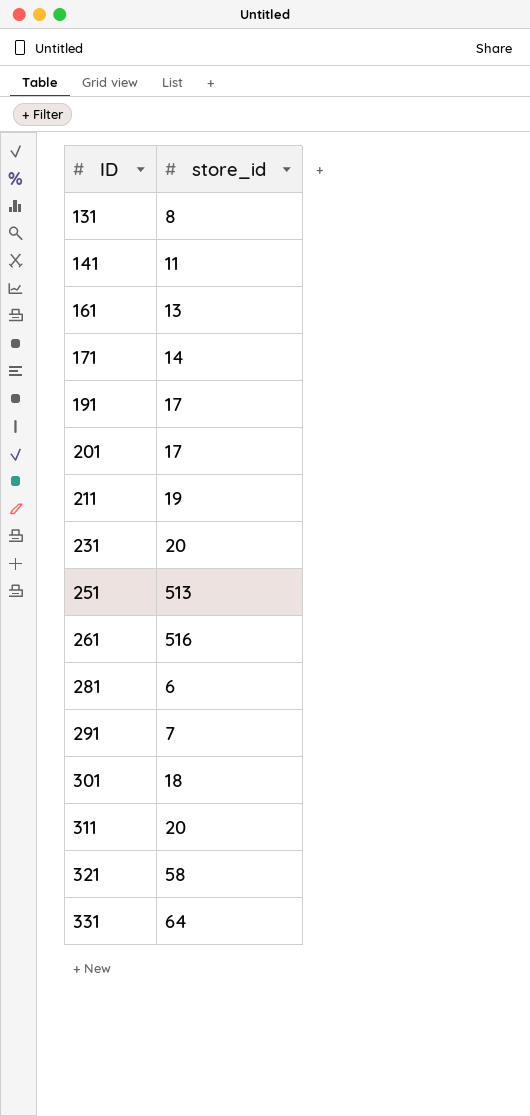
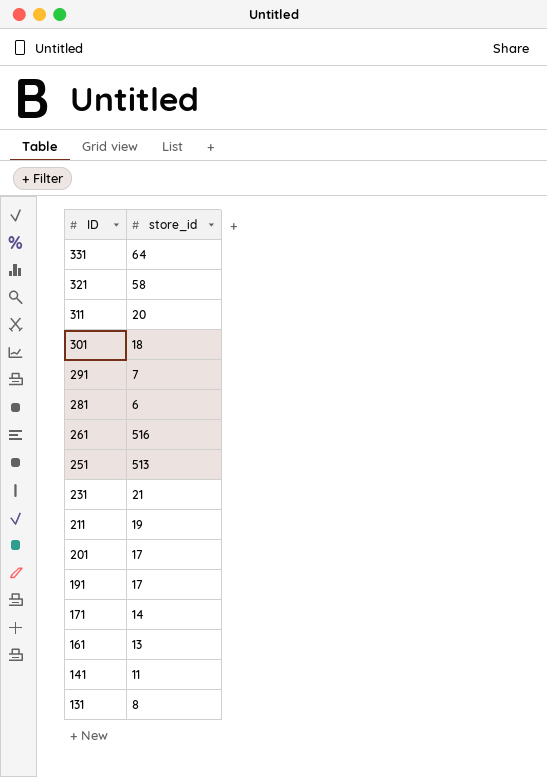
row order: ID ascending -> ID descending
231 | store_id: 20 -> 21

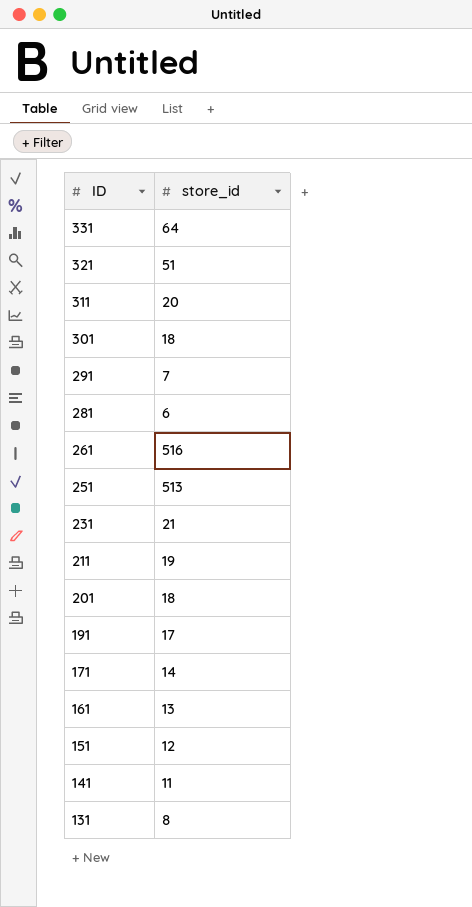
321 | store_id: 58 -> 51
201 | store_id: 17 -> 18
row 151: none -> 12

